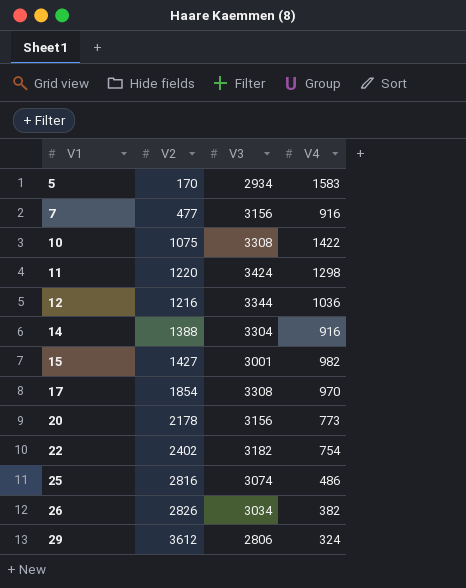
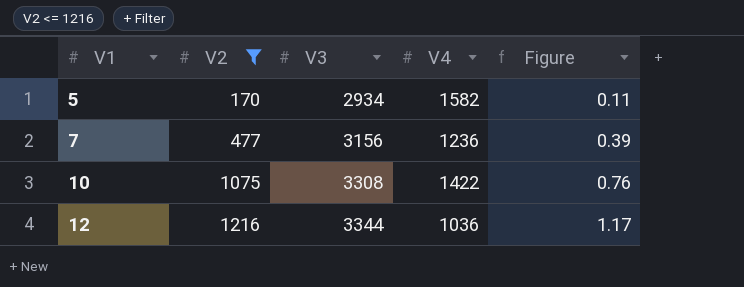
filter: none -> V2 <= 1216
column Figure | formula: none -> [V2] / [V4]
5 | V4: 1583 -> 1582
7 | V4: 916 -> 1236

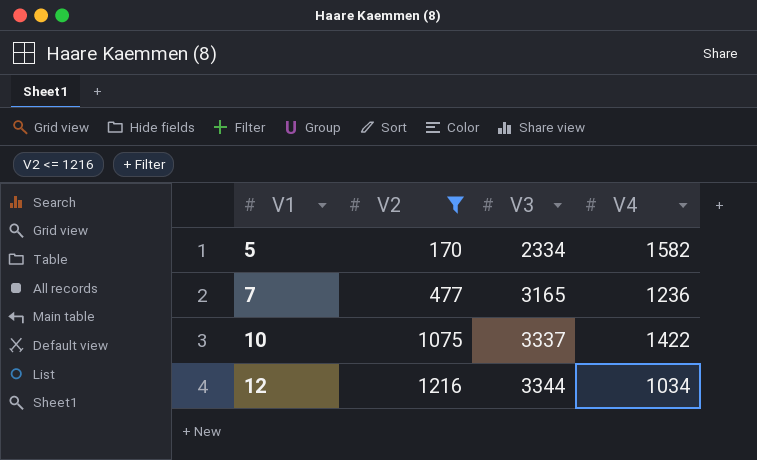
column Figure | formula: [V2] / [V4] -> none
5 | V3: 2934 -> 2334
7 | V3: 3156 -> 3165
10 | V3: 3308 -> 3337
12 | V4: 1036 -> 1034

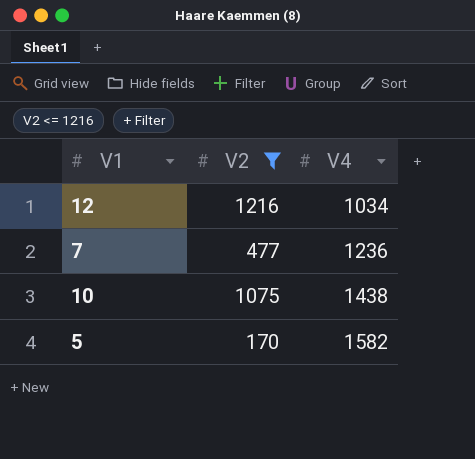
row order: V1 ascending -> V4 ascending
column V3 | position: 3 -> none
10 | V4: 1422 -> 1438

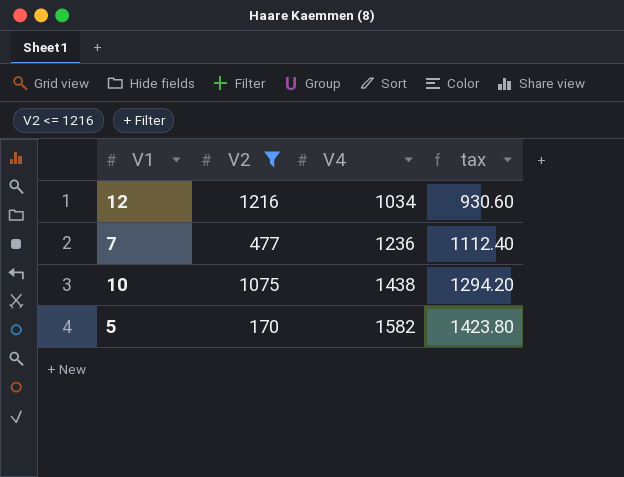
column tax | formula: none -> [V4] * 0.9

